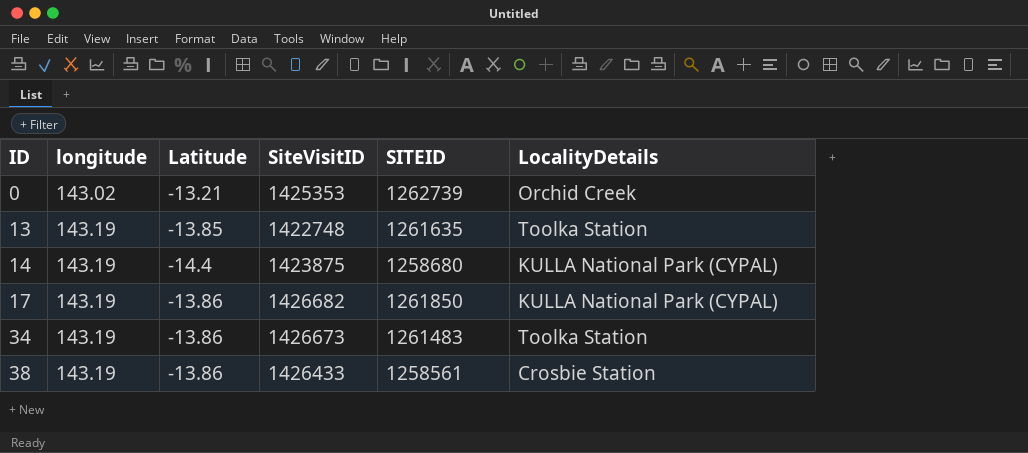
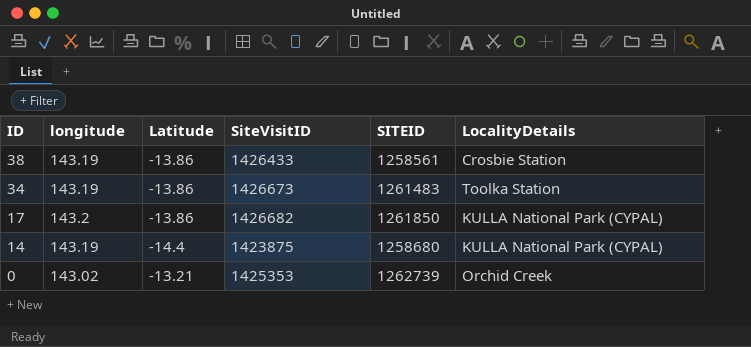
row order: ID ascending -> ID descending
row 13: 143.19 | -13.85 | 1422748 | 1261635 | Toolka Station -> none
17 | longitude: 143.19 -> 143.2

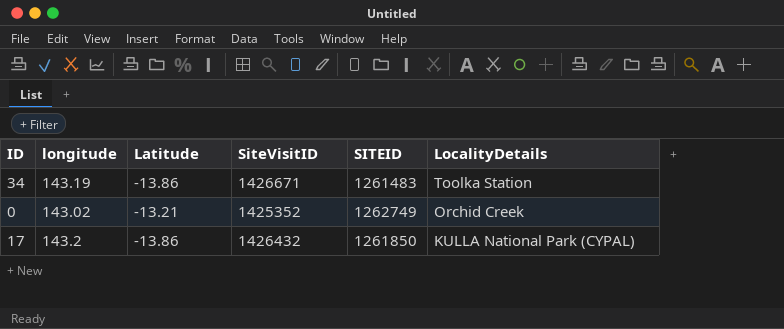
row order: ID descending -> LocalityDetails descending
row 38: 143.19 | -13.86 | 1426433 | 1258561 | Crosbie Station -> none
row 14: 143.19 | -14.4 | 1423875 | 1258680 | KULLA National Park (CYPAL) -> none
34 | SiteVisitID: 1426673 -> 1426671
0 | SiteVisitID: 1425353 -> 1425352
0 | SITEID: 1262739 -> 1262749
17 | SiteVisitID: 1426682 -> 1426432

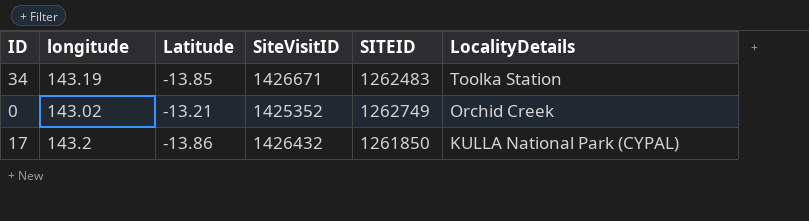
34 | Latitude: -13.86 -> -13.85
34 | SITEID: 1261483 -> 1262483

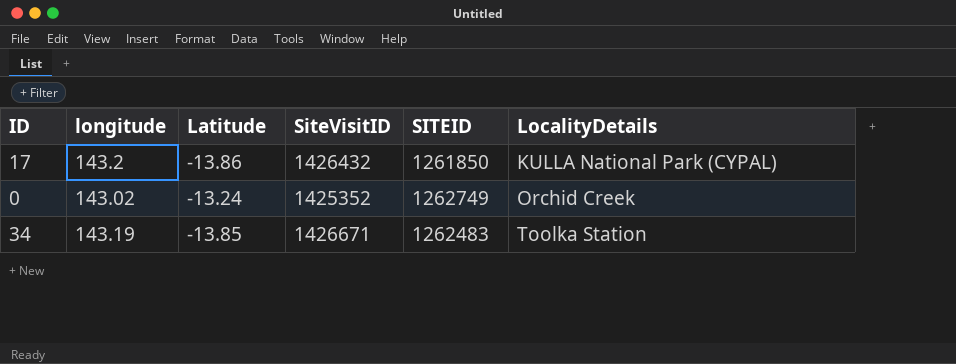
row order: LocalityDetails descending -> LocalityDetails ascending
0 | Latitude: -13.21 -> -13.24

